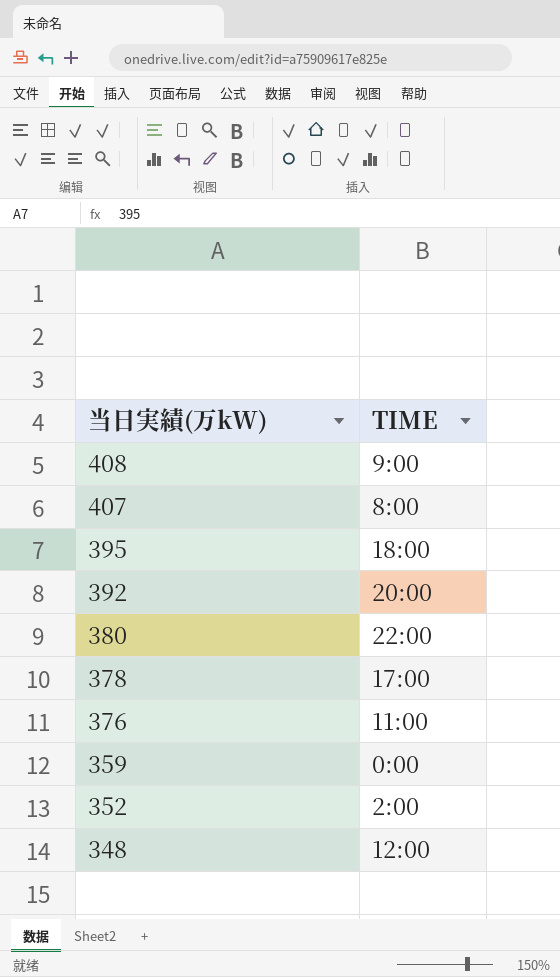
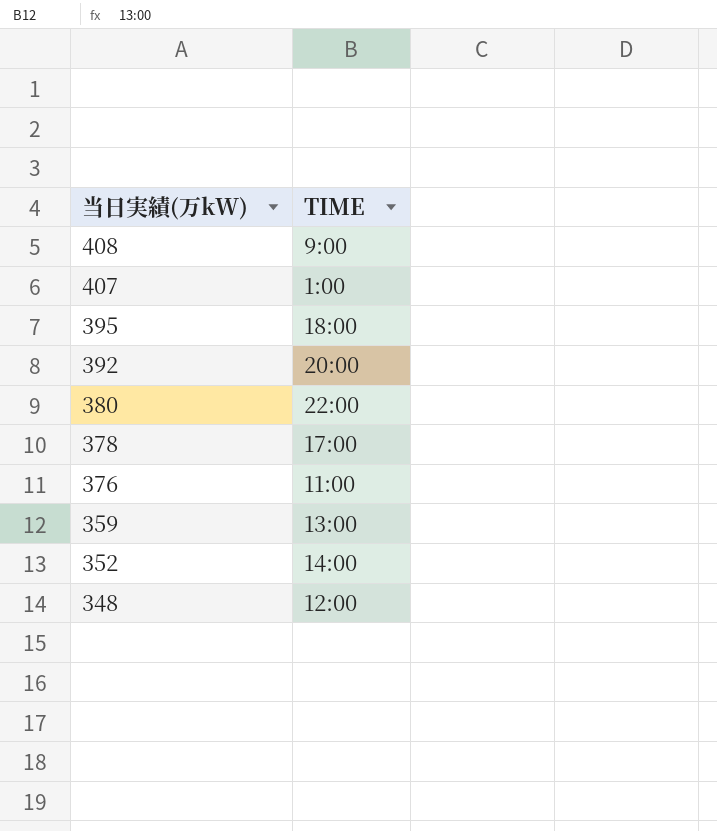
407 | TIME: 8:00 -> 1:00
359 | TIME: 0:00 -> 13:00
352 | TIME: 2:00 -> 14:00

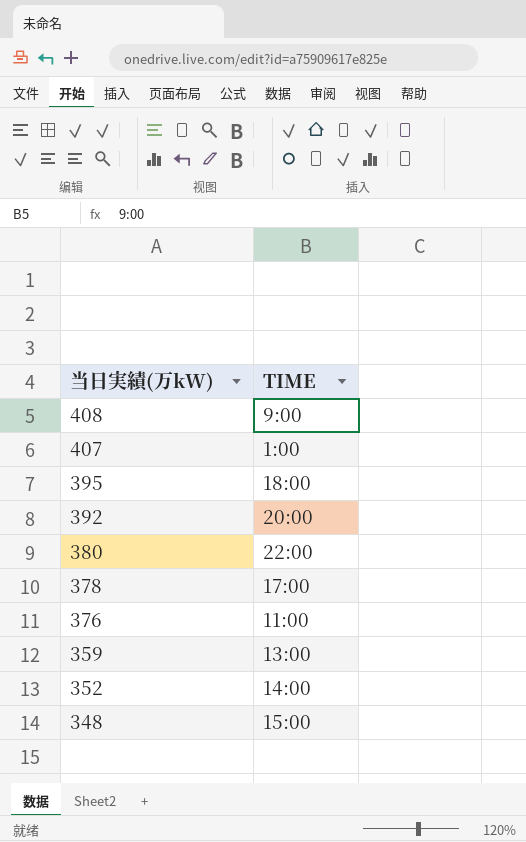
348 | TIME: 12:00 -> 15:00

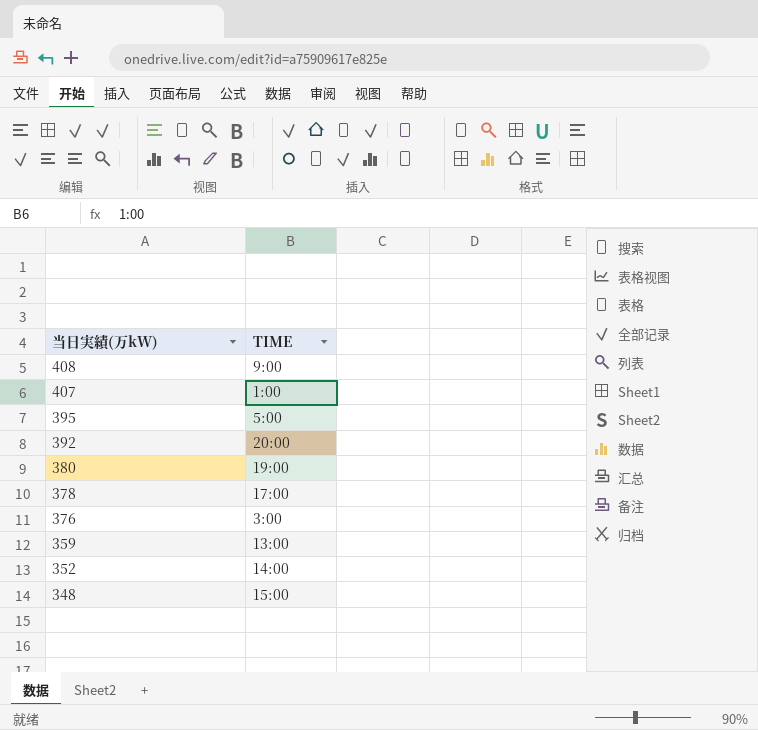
395 | TIME: 18:00 -> 5:00
380 | TIME: 22:00 -> 19:00
376 | TIME: 11:00 -> 3:00

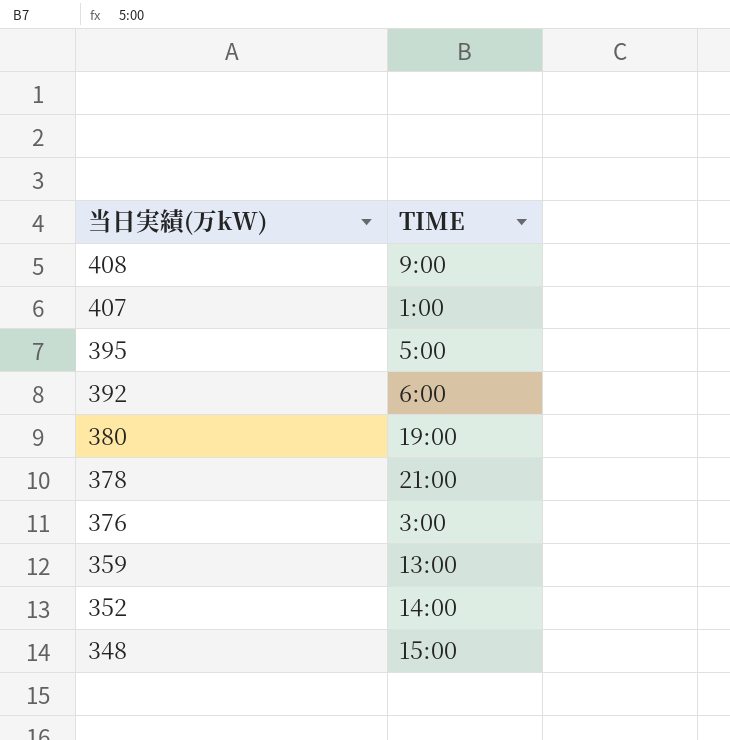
392 | TIME: 20:00 -> 6:00
378 | TIME: 17:00 -> 21:00

